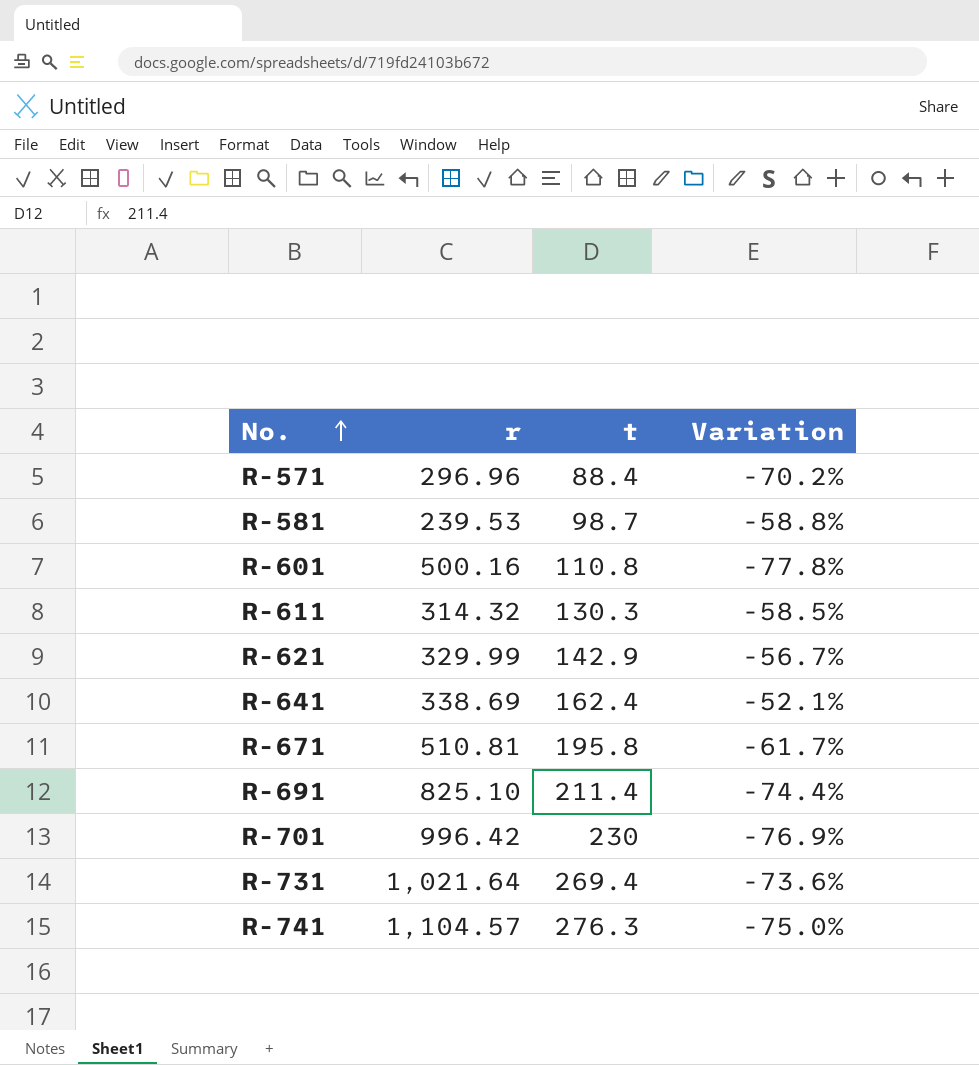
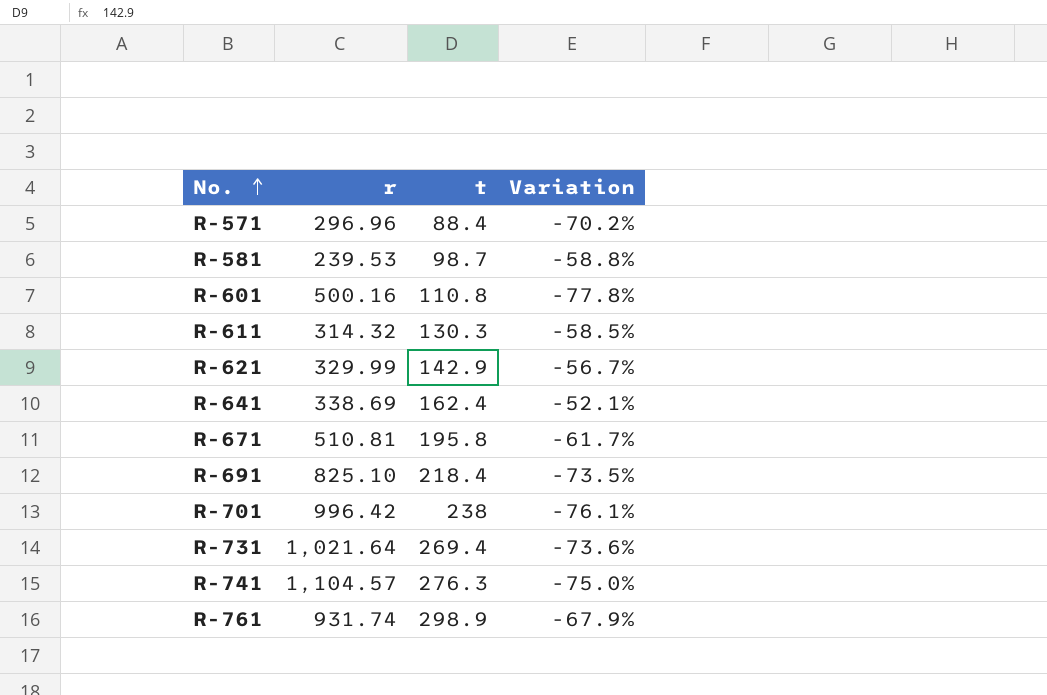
R-691 | t: 211.4 -> 218.4
R-691 | Variation: -74.4% -> -73.5%
R-701 | t: 230 -> 238
R-701 | Variation: -76.9% -> -76.1%
row R-761: none -> 931.74 | 298.9 | -67.9%

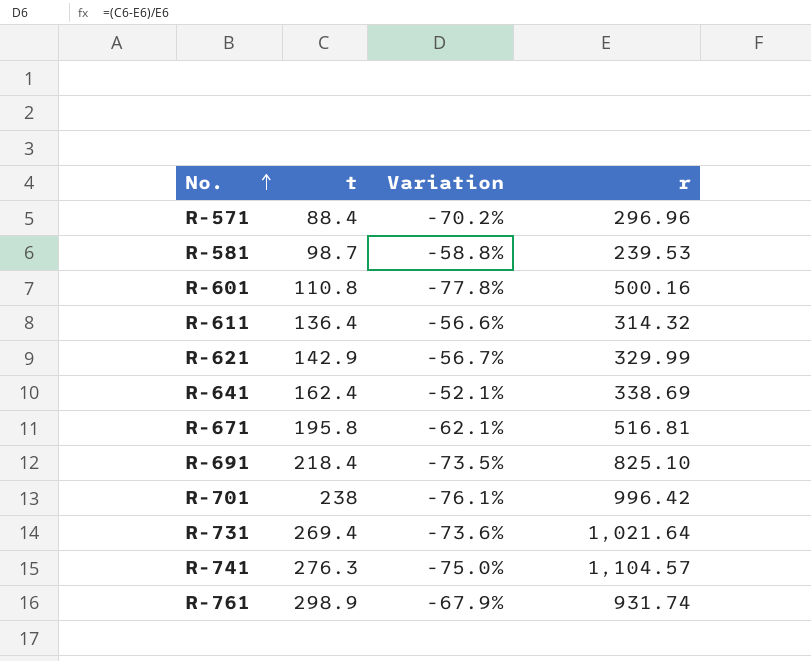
column r | position: 2 -> 4
R-611 | t: 130.3 -> 136.4
R-611 | Variation: -58.5% -> -56.6%
R-671 | Variation: -61.7% -> -62.1%
R-671 | r: 510.81 -> 516.81

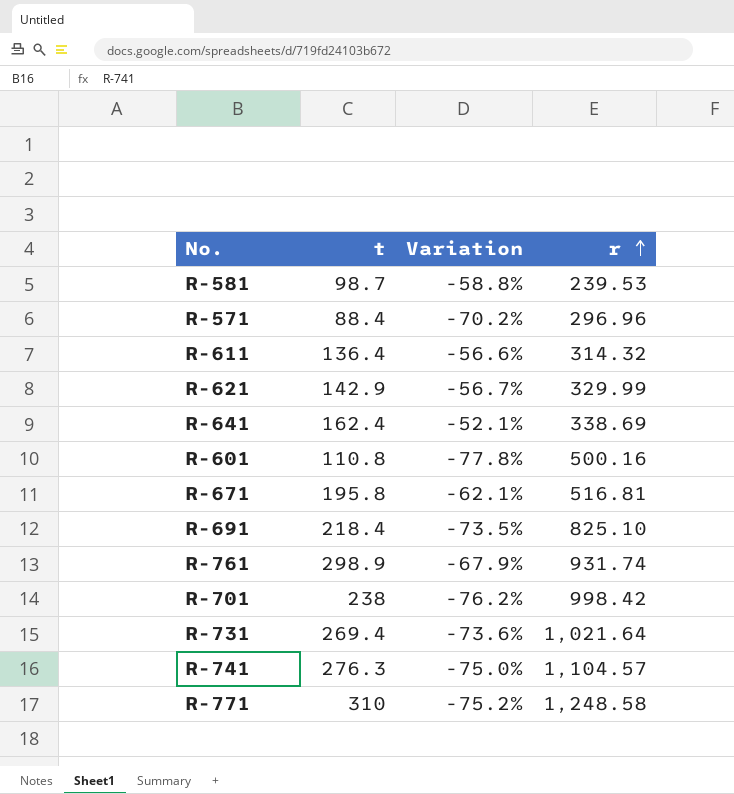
row order: No. ascending -> r ascending
R-701 | Variation: -76.1% -> -76.2%
R-701 | r: 996.42 -> 998.42
row R-771: none -> 310 | -75.2% | 1,248.58

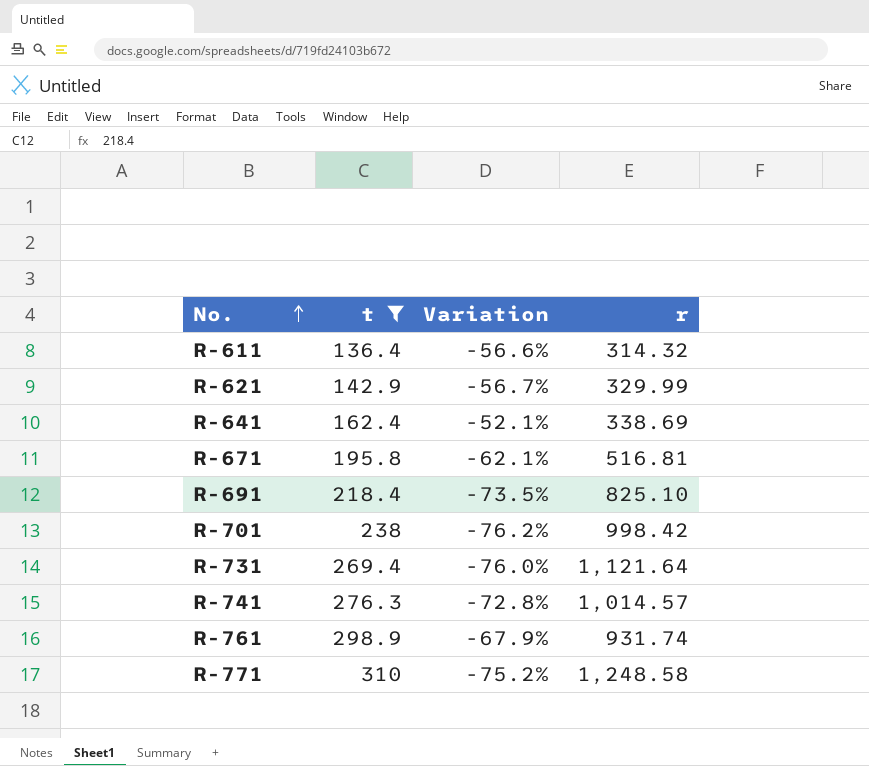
filter: none -> t >= 136.4
row order: r ascending -> No. ascending
R-731 | Variation: -73.6% -> -76.0%
R-731 | r: 1,021.64 -> 1,121.64
R-741 | Variation: -75.0% -> -72.8%
R-741 | r: 1,104.57 -> 1,014.57

